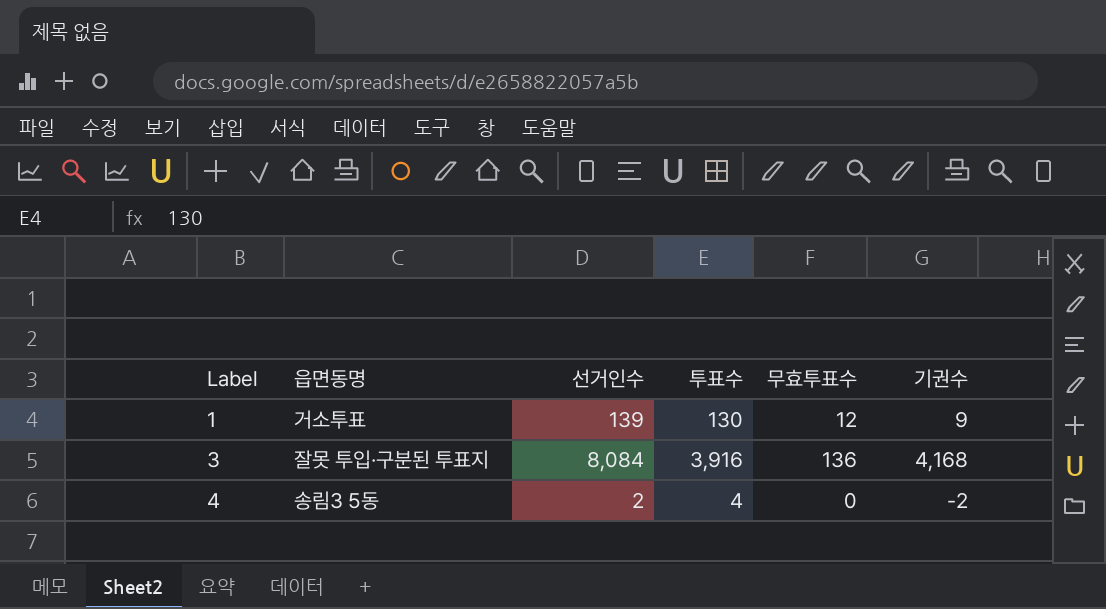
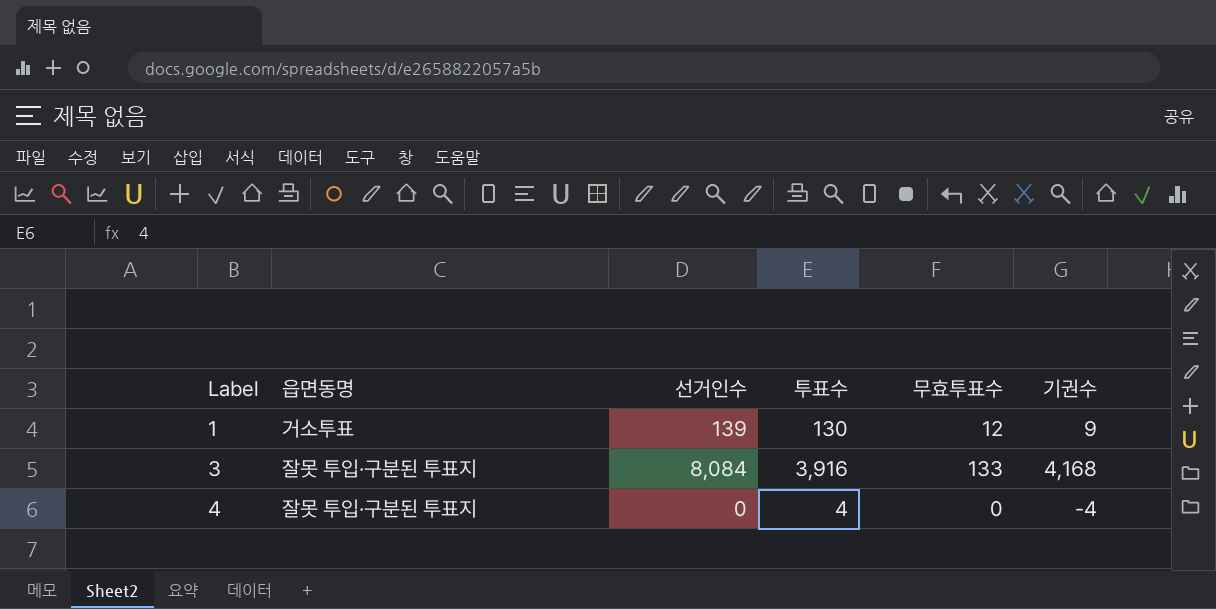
3 | 무효투표수: 136 -> 133
4 | 읍면동명: 송림3 5동 -> 잘못 투입·구분된 투표지
4 | 선거인수: 2 -> 0
4 | 기권수: -2 -> -4

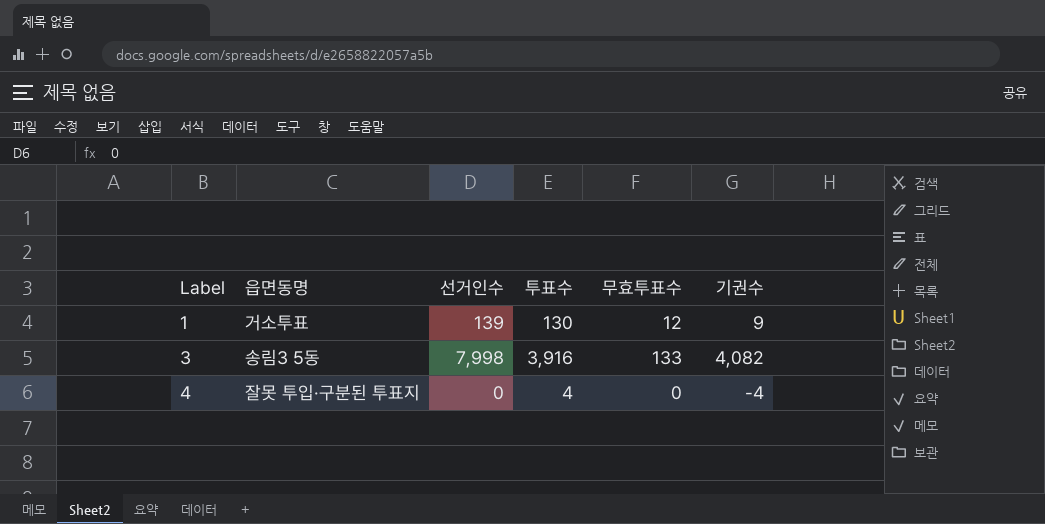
3 | 읍면동명: 잘못 투입·구분된 투표지 -> 송림3 5동
3 | 선거인수: 8,084 -> 7,998
3 | 기권수: 4,168 -> 4,082

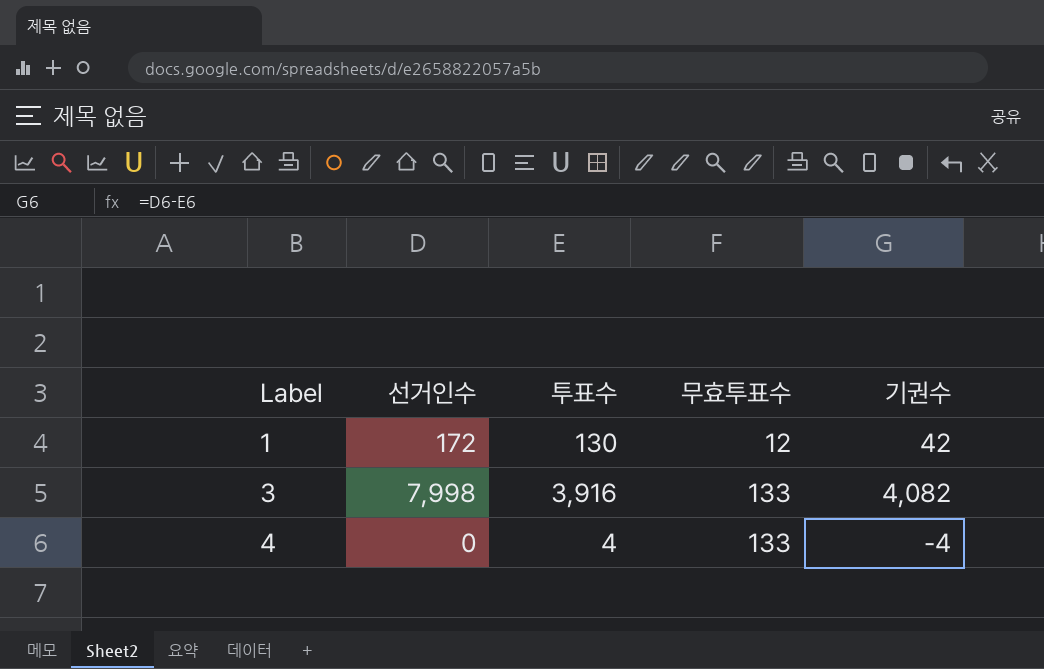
column 읍면동명 | position: 2 -> none
1 | 선거인수: 139 -> 172
1 | 기권수: 9 -> 42
4 | 무효투표수: 0 -> 133

